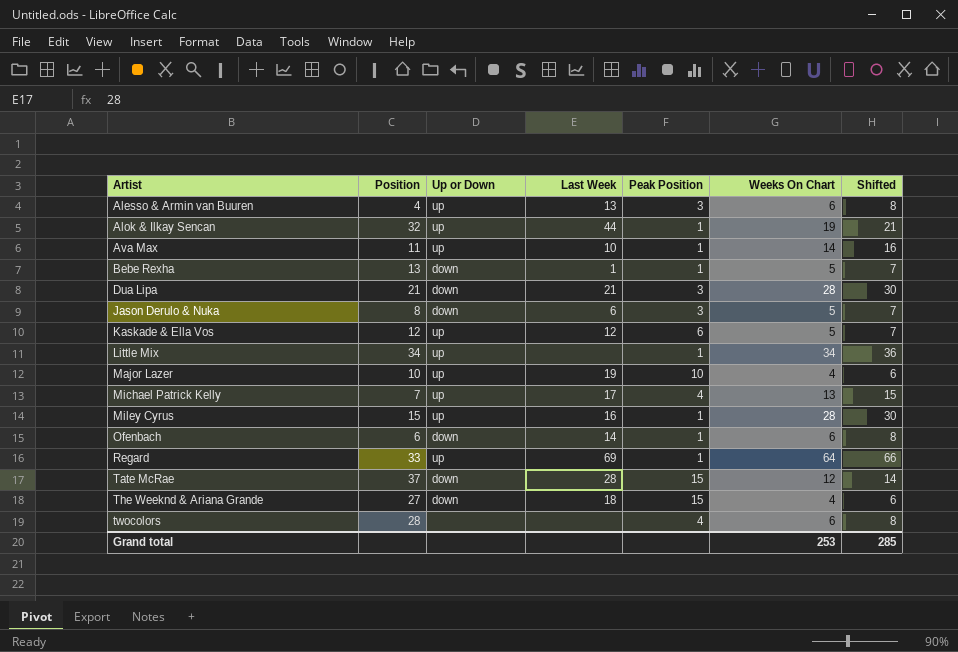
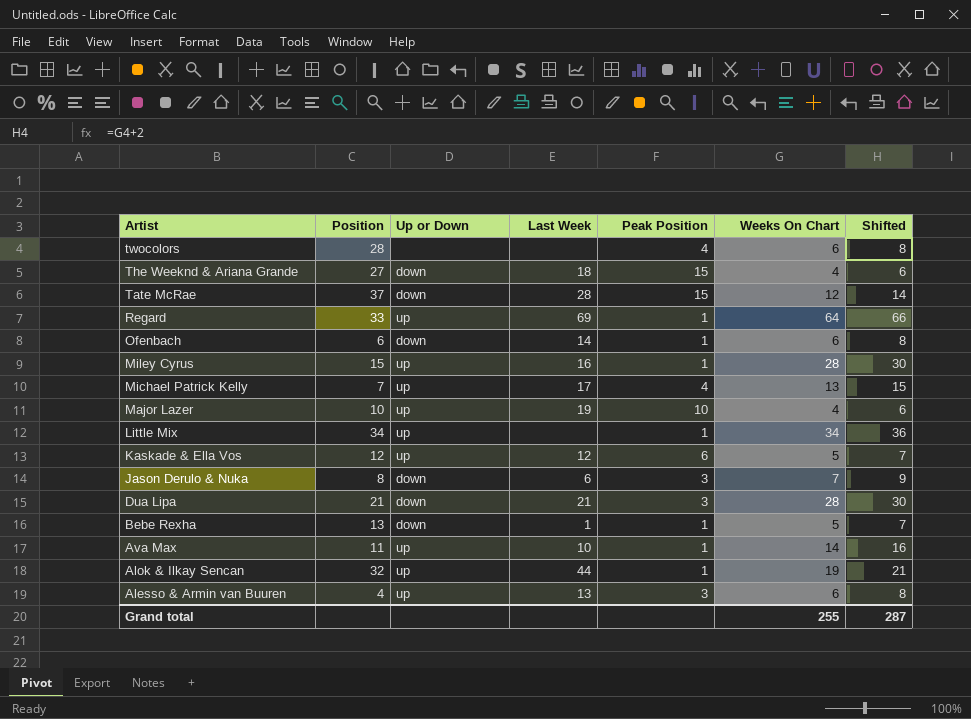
row order: Artist ascending -> Artist descending
Jason Derulo & Nuka | Weeks On Chart: 5 -> 7
Jason Derulo & Nuka | Shifted: 7 -> 9
Grand total | Weeks On Chart: 253 -> 255
Grand total | Shifted: 285 -> 287

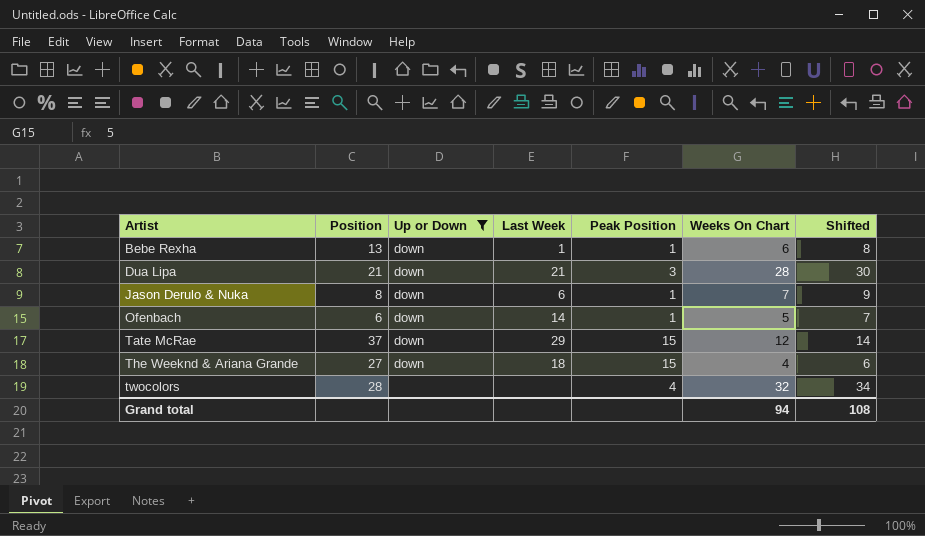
filter: none -> Up or Down != up
row order: Artist descending -> Artist ascending
Bebe Rexha | Weeks On Chart: 5 -> 6
Bebe Rexha | Shifted: 7 -> 8
Jason Derulo & Nuka | Peak Position: 3 -> 1
Ofenbach | Weeks On Chart: 6 -> 5
Ofenbach | Shifted: 8 -> 7
Tate McRae | Last Week: 28 -> 29
twocolors | Weeks On Chart: 6 -> 32
twocolors | Shifted: 8 -> 34
Grand total | Weeks On Chart: 255 -> 94
Grand total | Shifted: 287 -> 108

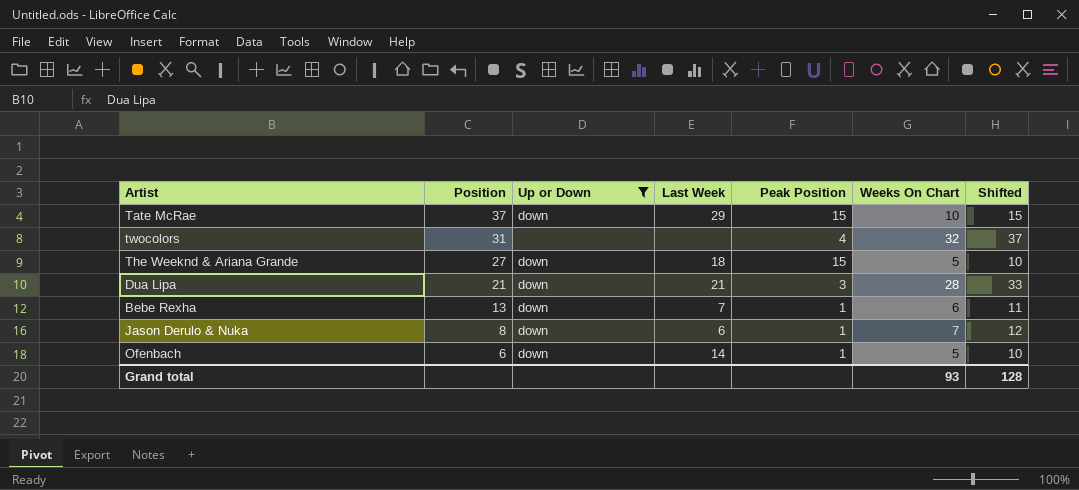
row order: Artist ascending -> Position descending
column Shifted | formula: [Weeks On Chart] + 2 -> [Weeks On Chart] + 5
Tate McRae | Weeks On Chart: 12 -> 10
twocolors | Position: 28 -> 31
The Weeknd & Ariana Grande | Weeks On Chart: 4 -> 5
Bebe Rexha | Last Week: 1 -> 7
Grand total | Weeks On Chart: 94 -> 93
Grand total | Shifted: 108 -> 128

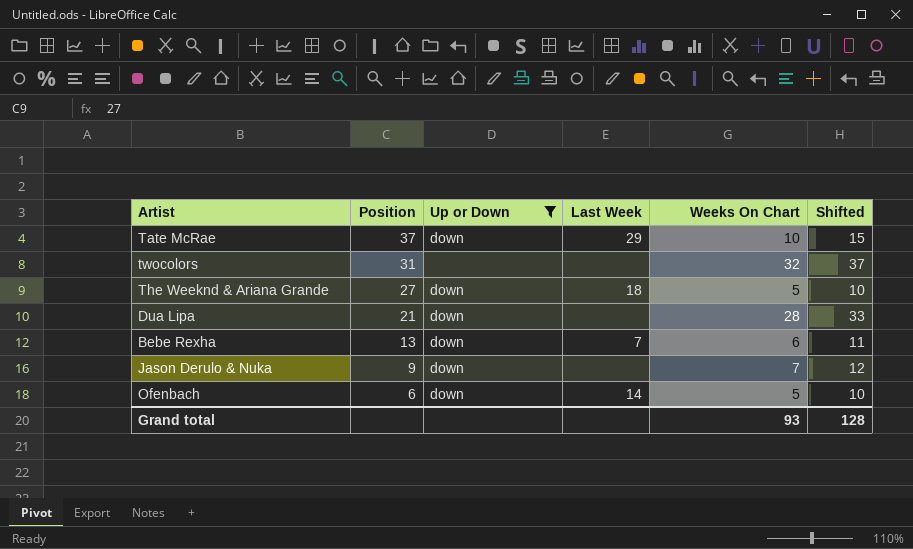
column Peak Position | position: 5 -> none
Dua Lipa | Last Week: 21 -> none
Jason Derulo & Nuka | Position: 8 -> 9
Jason Derulo & Nuka | Last Week: 6 -> none

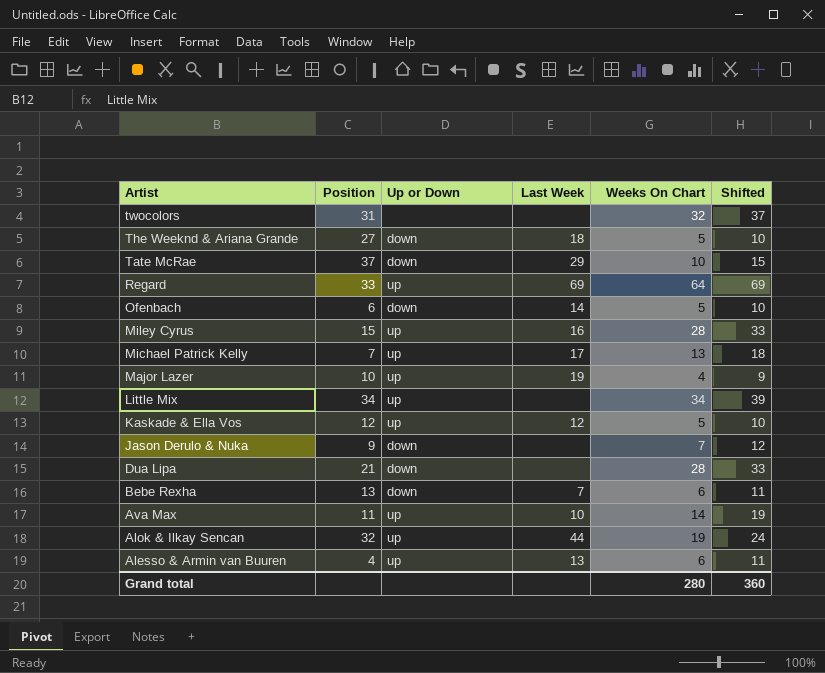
filter: Up or Down != up -> none
row order: Position descending -> Artist descending
Grand total | Weeks On Chart: 93 -> 280
Grand total | Shifted: 128 -> 360

